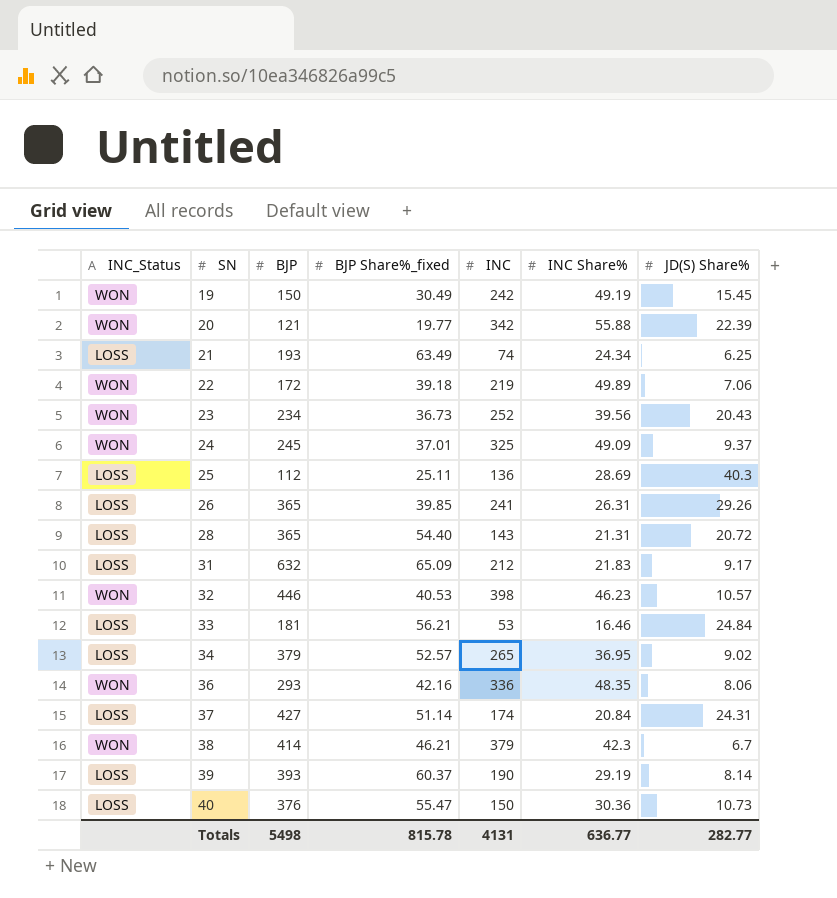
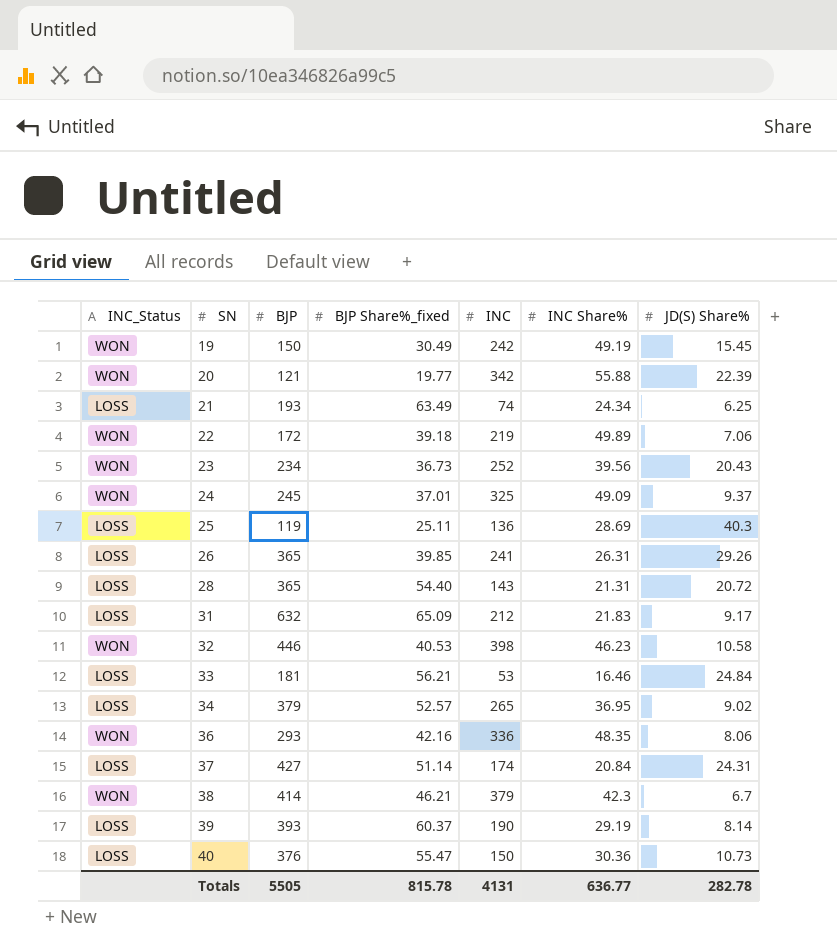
25 | BJP: 112 -> 119
32 | JD(S) Share%: 10.57 -> 10.58
Totals | BJP: 5498 -> 5505
Totals | JD(S) Share%: 282.77 -> 282.78

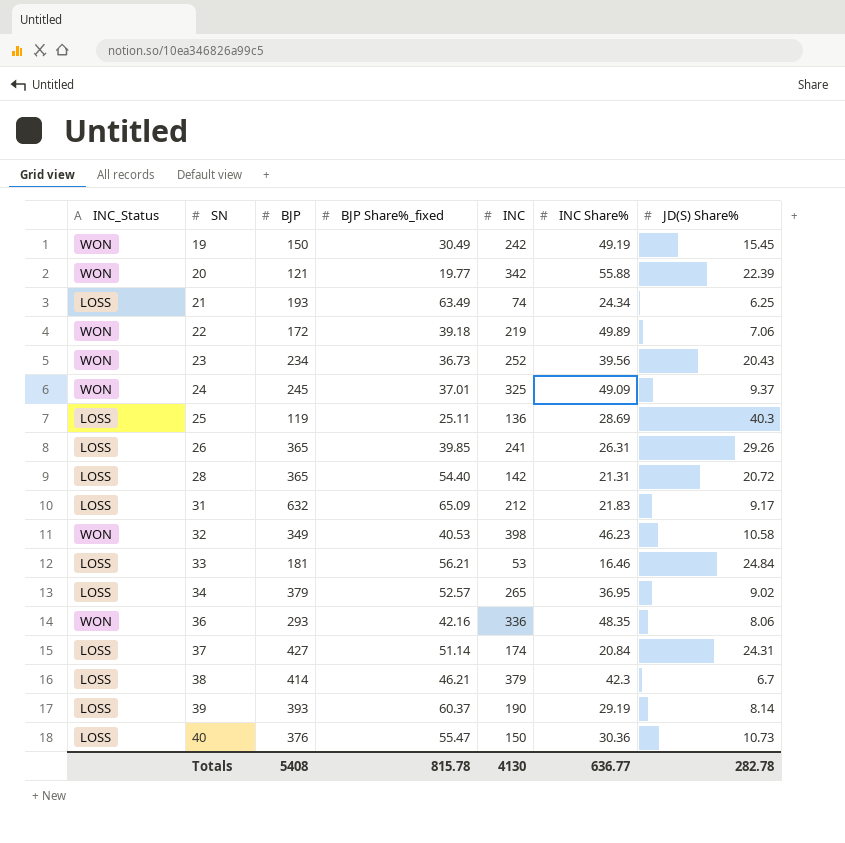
28 | INC: 143 -> 142
32 | BJP: 446 -> 349
38 | INC_Status: WON -> LOSS
Totals | BJP: 5505 -> 5408
Totals | INC: 4131 -> 4130

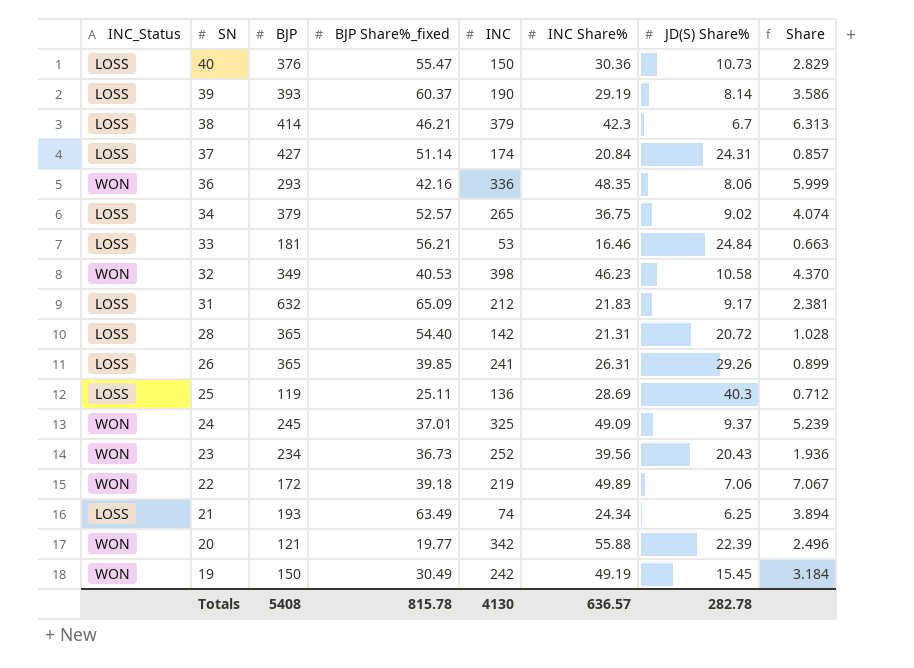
row order: SN ascending -> SN descending
column Share | formula: none -> [INC Share%] / [JD(S) Share%]
34 | INC Share%: 36.95 -> 36.75
Totals | INC Share%: 636.77 -> 636.57

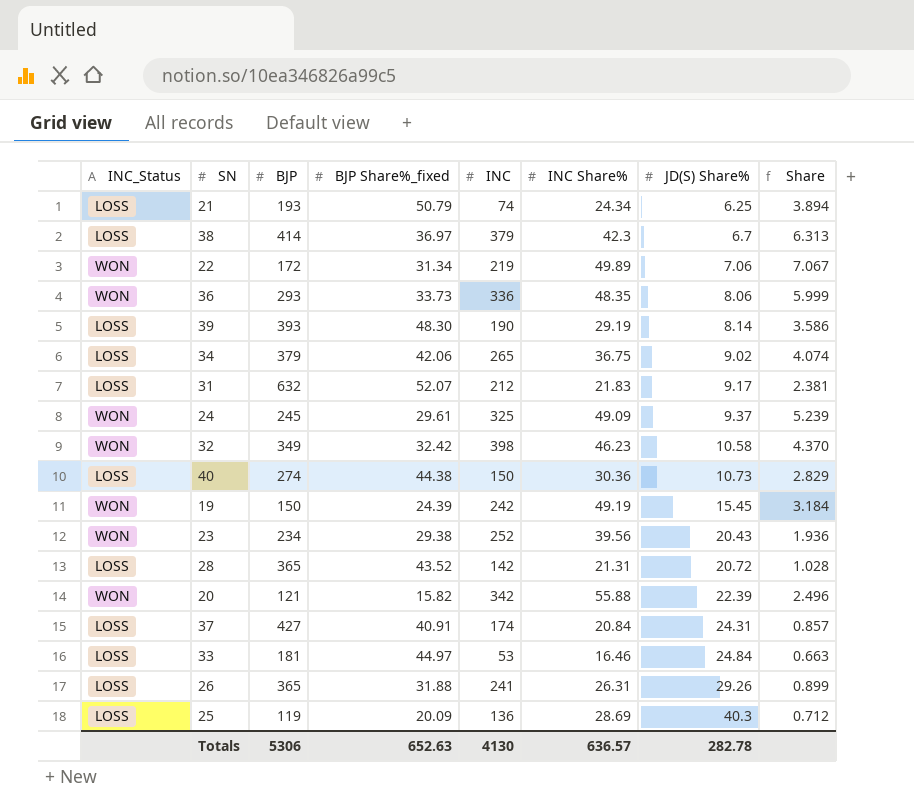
row order: SN descending -> JD(S) Share% ascending
21 | BJP Share%_fixed: 63.49 -> 50.79
38 | BJP Share%_fixed: 46.21 -> 36.97
22 | BJP Share%_fixed: 39.18 -> 31.34
36 | BJP Share%_fixed: 42.16 -> 33.73
39 | BJP Share%_fixed: 60.37 -> 48.30
34 | BJP Share%_fixed: 52.57 -> 42.06
31 | BJP Share%_fixed: 65.09 -> 52.07
24 | BJP Share%_fixed: 37.01 -> 29.61
32 | BJP Share%_fixed: 40.53 -> 32.42
40 | BJP: 376 -> 274
40 | BJP Share%_fixed: 55.47 -> 44.38
19 | BJP Share%_fixed: 30.49 -> 24.39
23 | BJP Share%_fixed: 36.73 -> 29.38
28 | BJP Share%_fixed: 54.40 -> 43.52
20 | BJP Share%_fixed: 19.77 -> 15.82
37 | BJP Share%_fixed: 51.14 -> 40.91
33 | BJP Share%_fixed: 56.21 -> 44.97
26 | BJP Share%_fixed: 39.85 -> 31.88
25 | BJP Share%_fixed: 25.11 -> 20.09
Totals | BJP: 5408 -> 5306
Totals | BJP Share%_fixed: 815.78 -> 652.63

